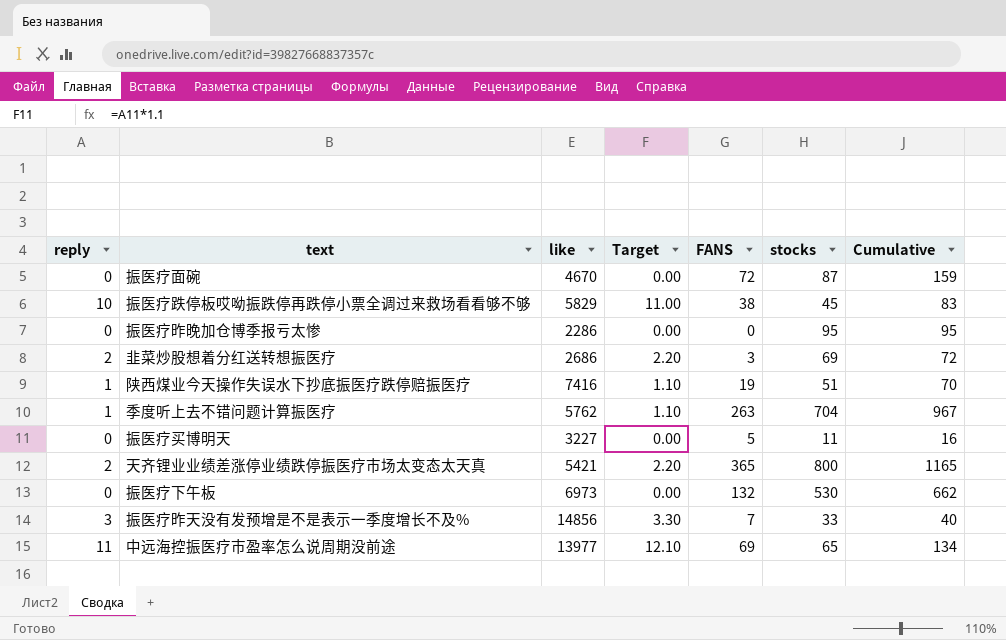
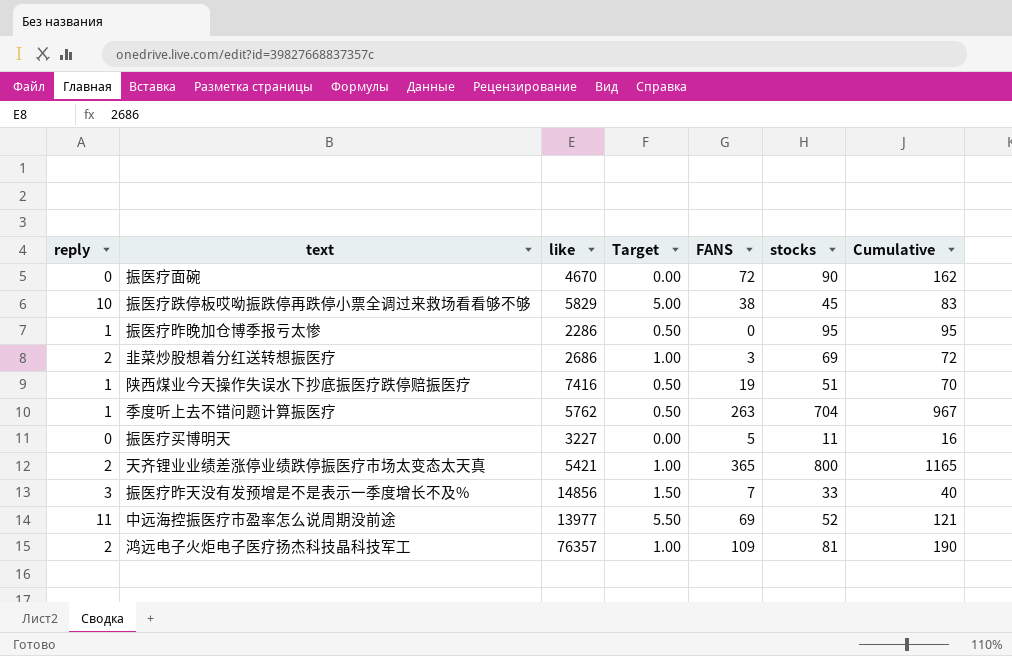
column Target | formula: [reply] * 1.1 -> [reply] * 0.5
row 振医疗下午板: 0 | 6973 | 0.00 | 132 | 530 | 662 -> none
振医疗面碗 | stocks: 87 -> 90
振医疗面碗 | Cumulative: 159 -> 162
振医疗昨晚加仓博季报亏太惨 | reply: 0 -> 1
中远海控振医疗市盈率怎么说周期没前途 | stocks: 65 -> 52
中远海控振医疗市盈率怎么说周期没前途 | Cumulative: 134 -> 121
row 鸿远电子火炬电子医疗扬杰科技晶科技军工: none -> 2 | 76357 | 1.00 | 109 | 81 | 190

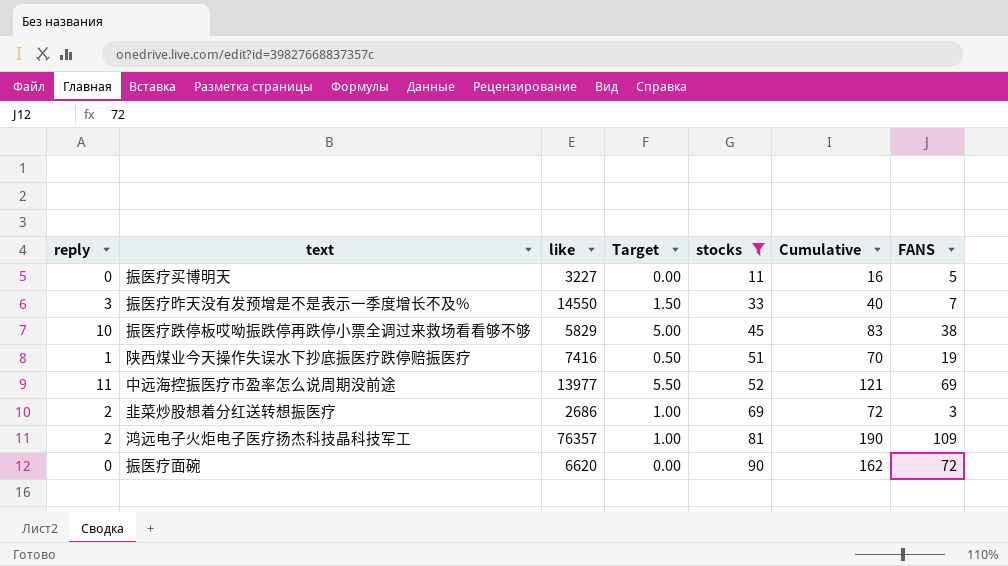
filter: none -> stocks <= 90
row order: none -> stocks ascending
column FANS | position: 5 -> 7
振医疗昨天没有发预增是不是表示一季度增长不及% | like: 14856 -> 14550
振医疗面碗 | like: 4670 -> 6620

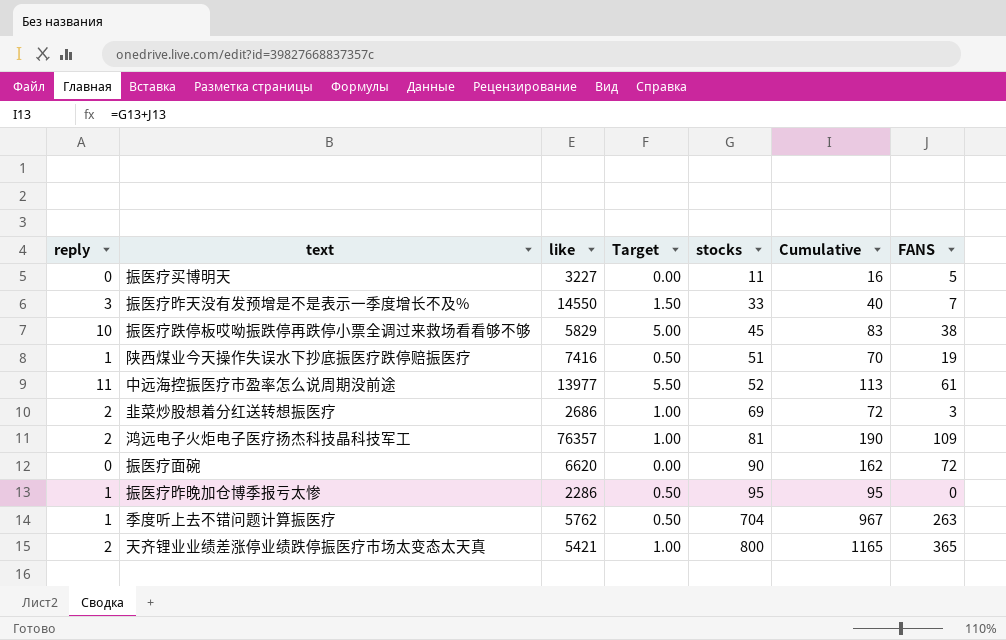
filter: stocks <= 90 -> none
中远海控振医疗市盈率怎么说周期没前途 | Cumulative: 121 -> 113
中远海控振医疗市盈率怎么说周期没前途 | FANS: 69 -> 61

